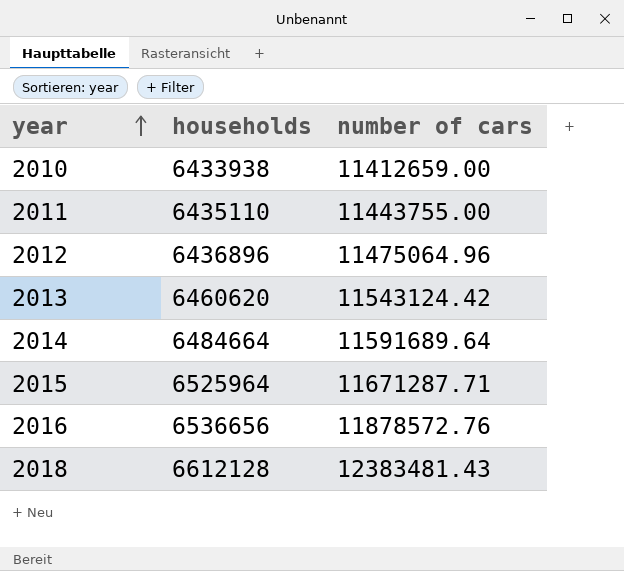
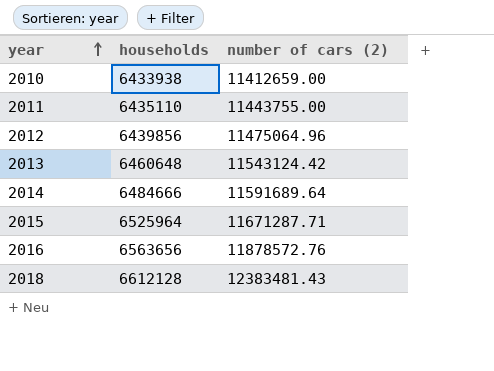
column name: number of cars -> number of cars (2)
2012 | households: 6436896 -> 6439856
2013 | households: 6460620 -> 6460648
2014 | households: 6484664 -> 6484666
2016 | households: 6536656 -> 6563656

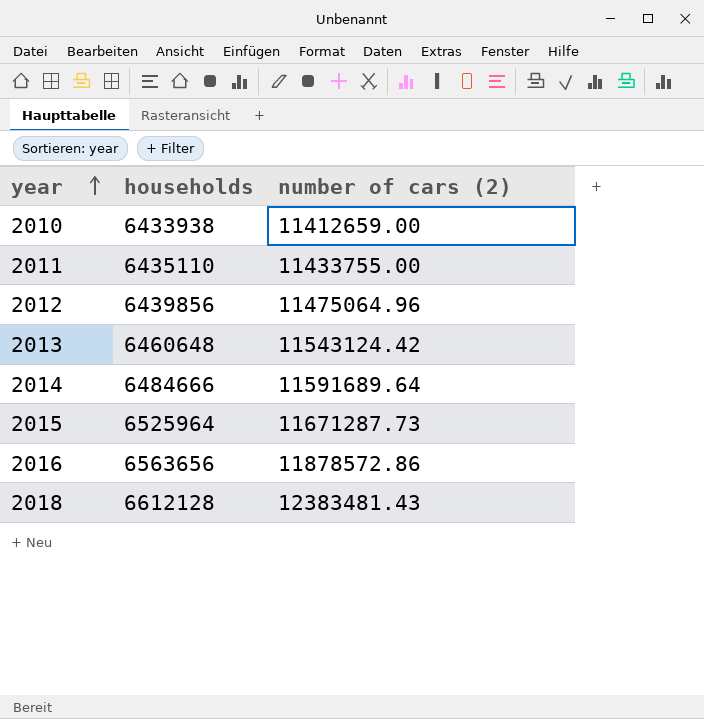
2011 | number of cars (2): 11443755.00 -> 11433755.00
2015 | number of cars (2): 11671287.71 -> 11671287.73
2016 | number of cars (2): 11878572.76 -> 11878572.86

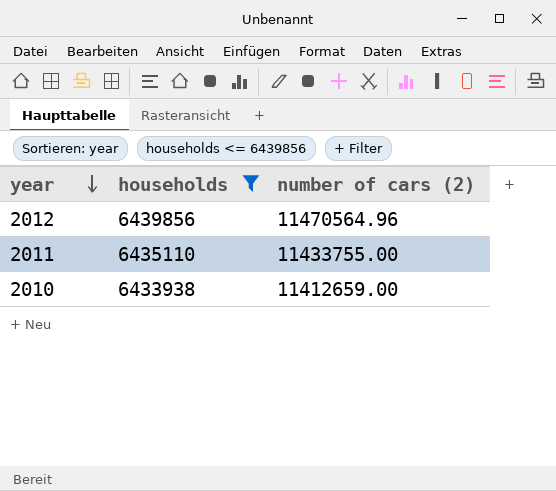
filter: none -> households <= 6439856
row order: year ascending -> year descending
2012 | number of cars (2): 11475064.96 -> 11470564.96

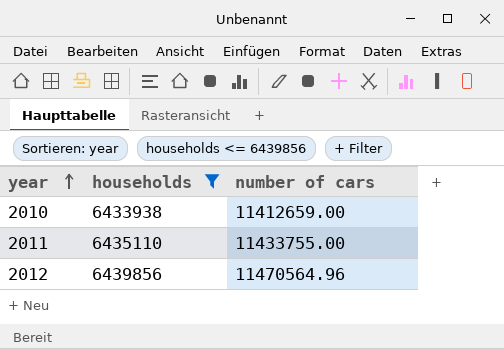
row order: year descending -> year ascending
column name: number of cars (2) -> number of cars

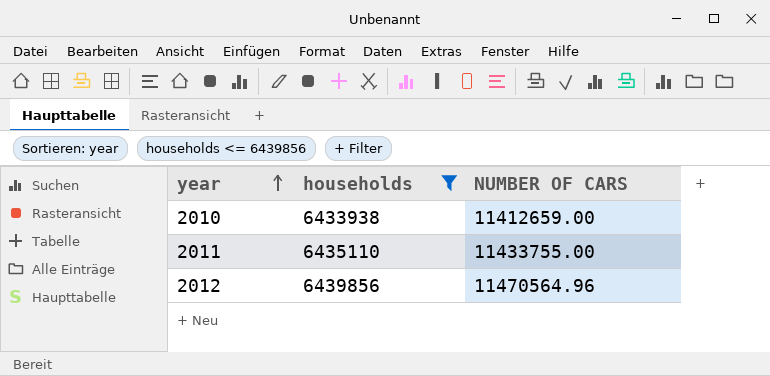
column name: number of cars -> NUMBER OF CARS

